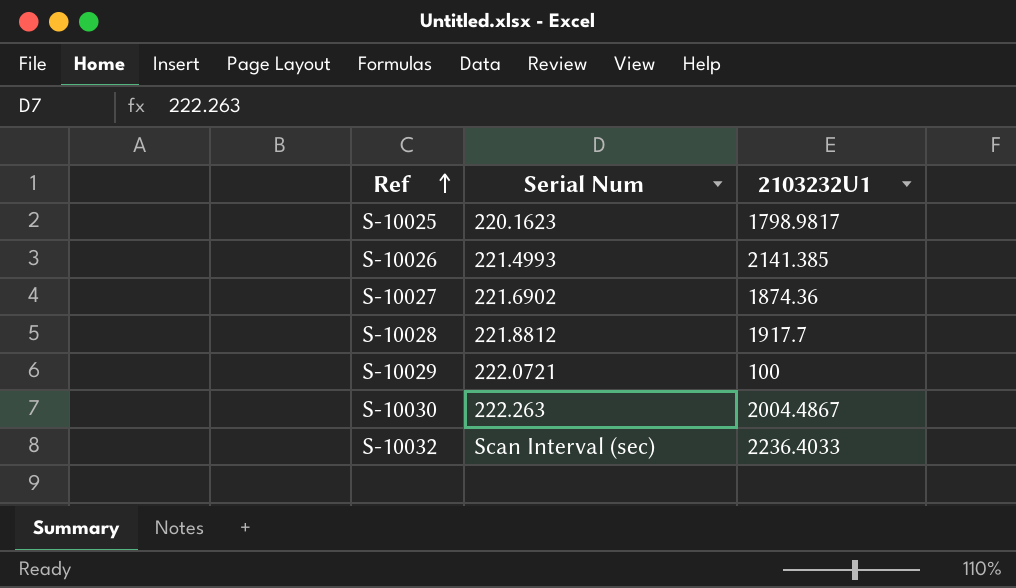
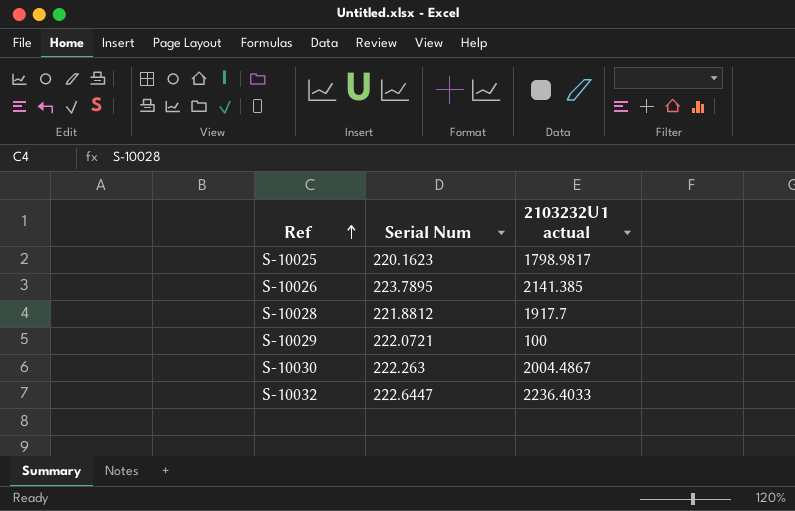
column name: 2103232U1 -> 2103232U1 actual
row S-10027: 221.6902 | 1874.36 -> none
S-10026 | Serial Num: 221.4993 -> 223.7895
S-10032 | Serial Num: Scan Interval (sec) -> 222.6447

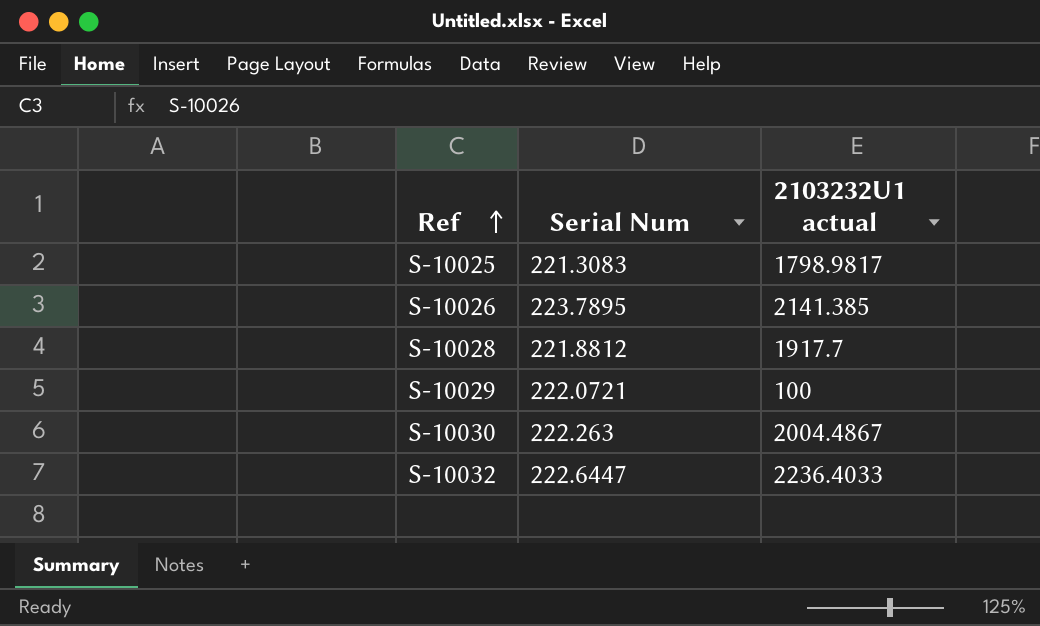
S-10025 | Serial Num: 220.1623 -> 221.3083

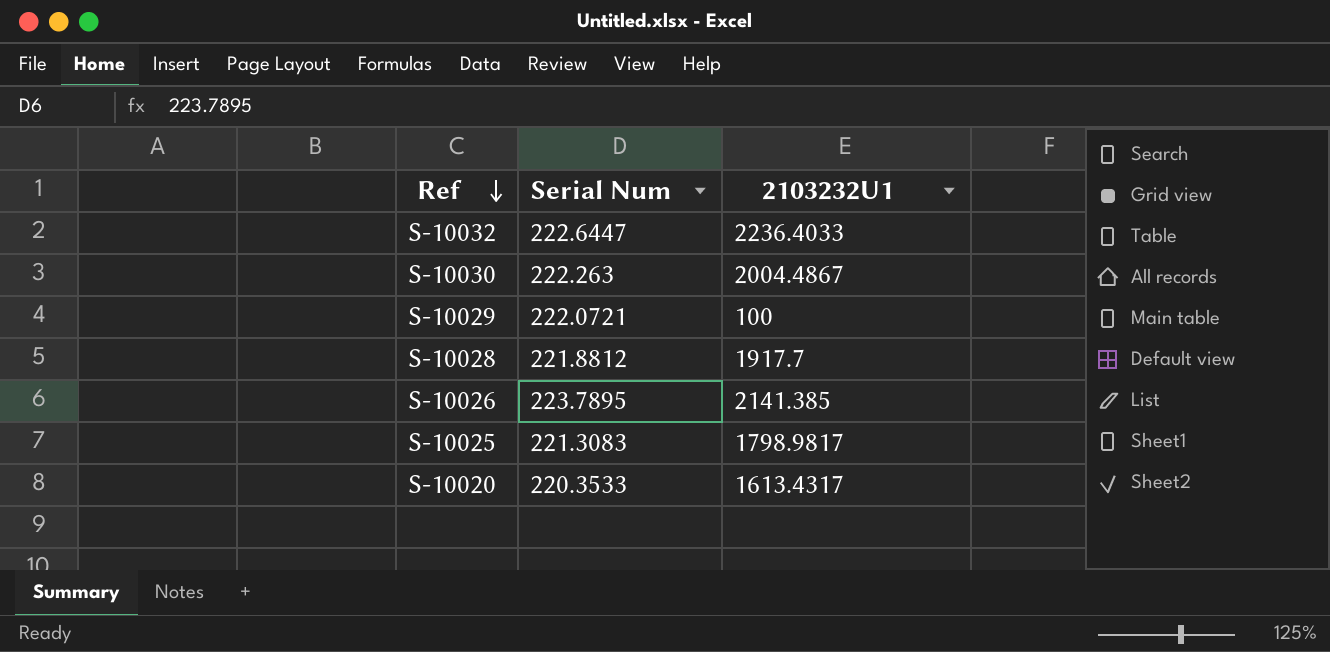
row order: Ref ascending -> Ref descending
column name: 2103232U1 actual -> 2103232U1
row S-10020: none -> 220.3533 | 1613.4317

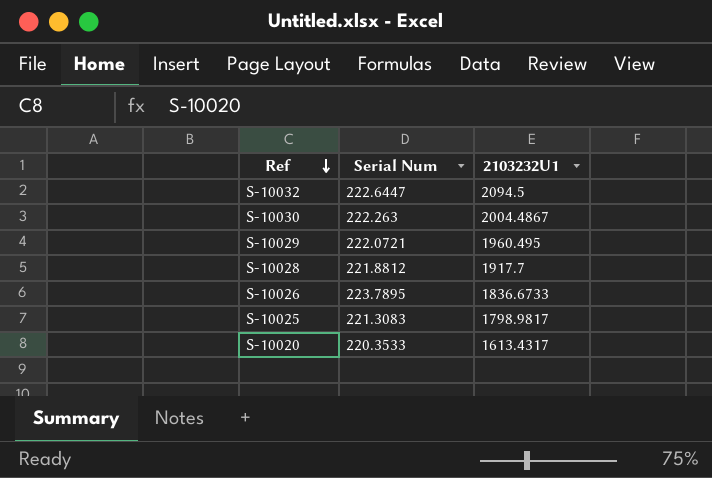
S-10032 | 2103232U1: 2236.4033 -> 2094.5
S-10029 | 2103232U1: 100 -> 1960.495
S-10026 | 2103232U1: 2141.385 -> 1836.6733

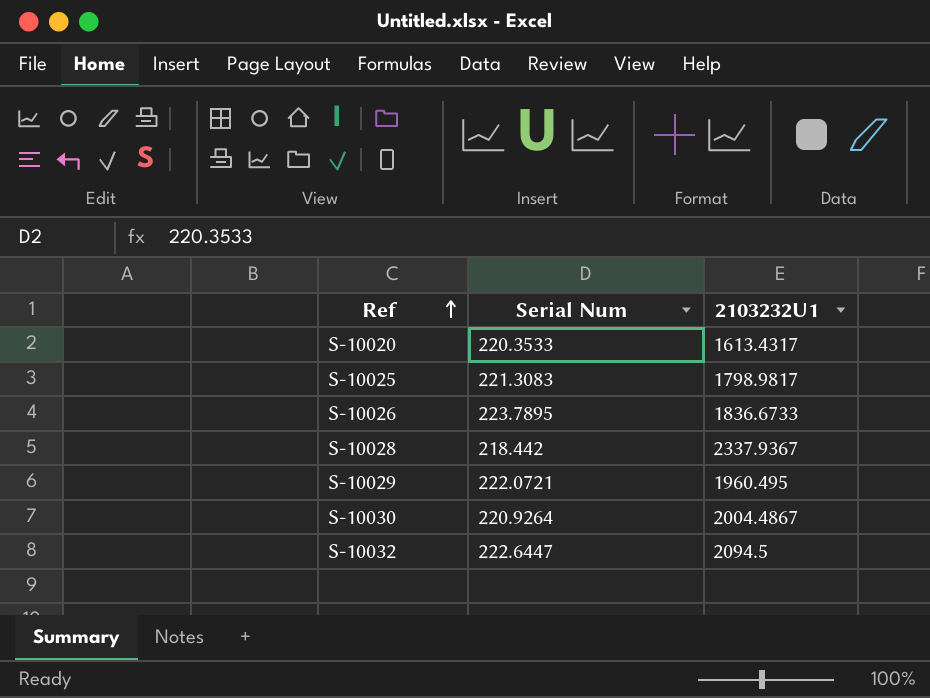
row order: Ref descending -> Ref ascending
S-10028 | Serial Num: 221.8812 -> 218.442
S-10028 | 2103232U1: 1917.7 -> 2337.9367
S-10030 | Serial Num: 222.263 -> 220.9264

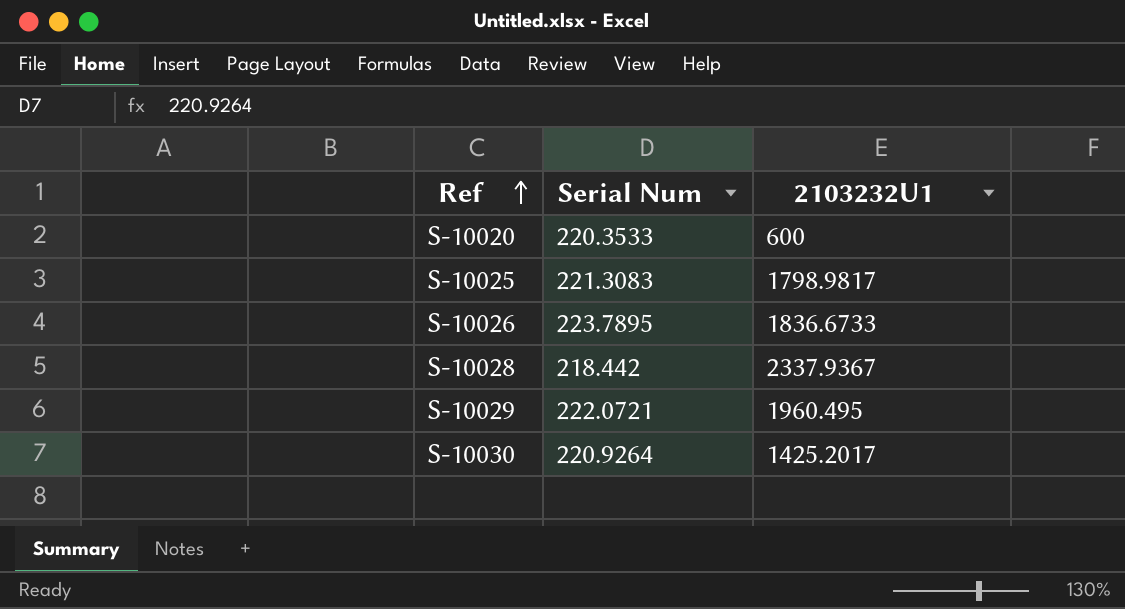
row S-10032: 222.6447 | 2094.5 -> none
S-10020 | 2103232U1: 1613.4317 -> 600
S-10030 | 2103232U1: 2004.4867 -> 1425.2017

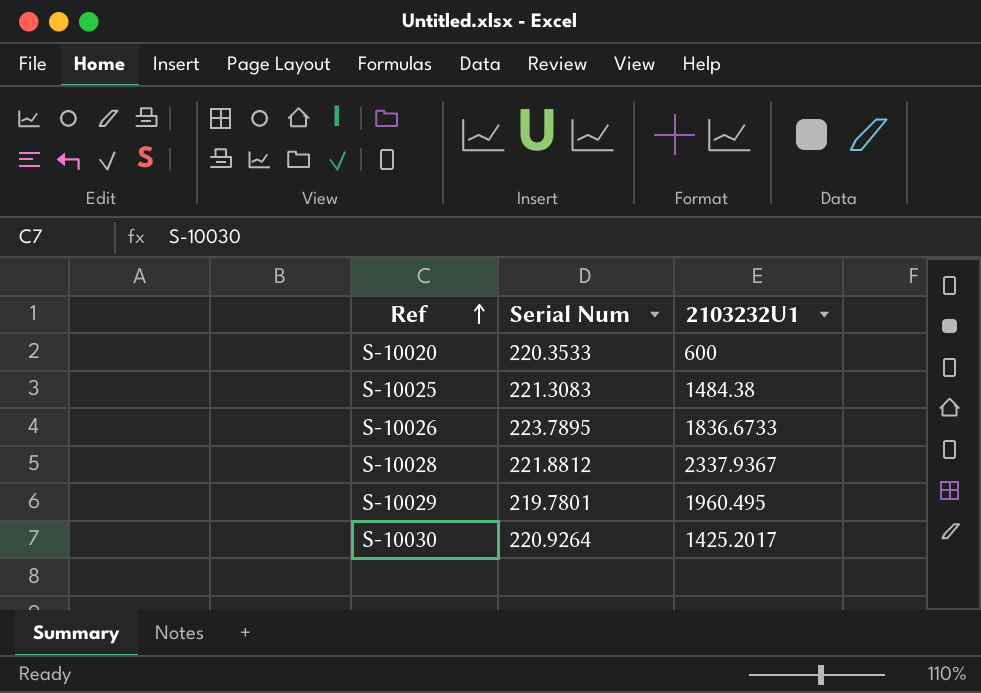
S-10025 | 2103232U1: 1798.9817 -> 1484.38
S-10028 | Serial Num: 218.442 -> 221.8812
S-10029 | Serial Num: 222.0721 -> 219.7801

